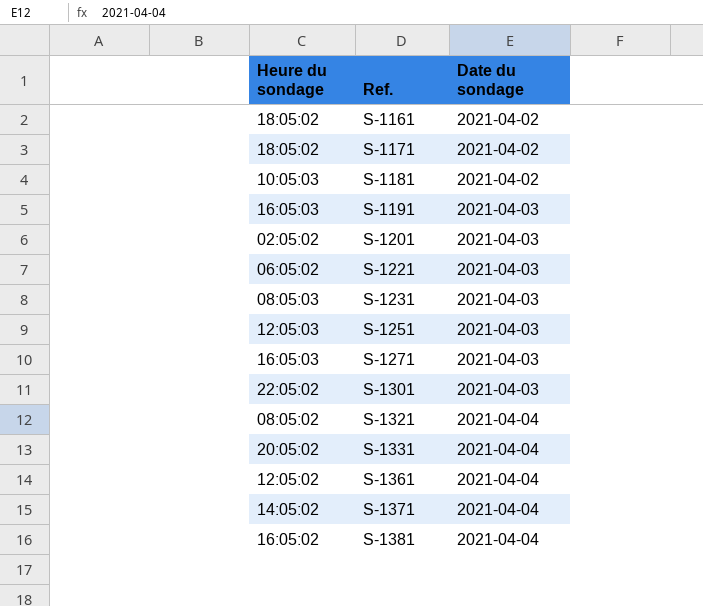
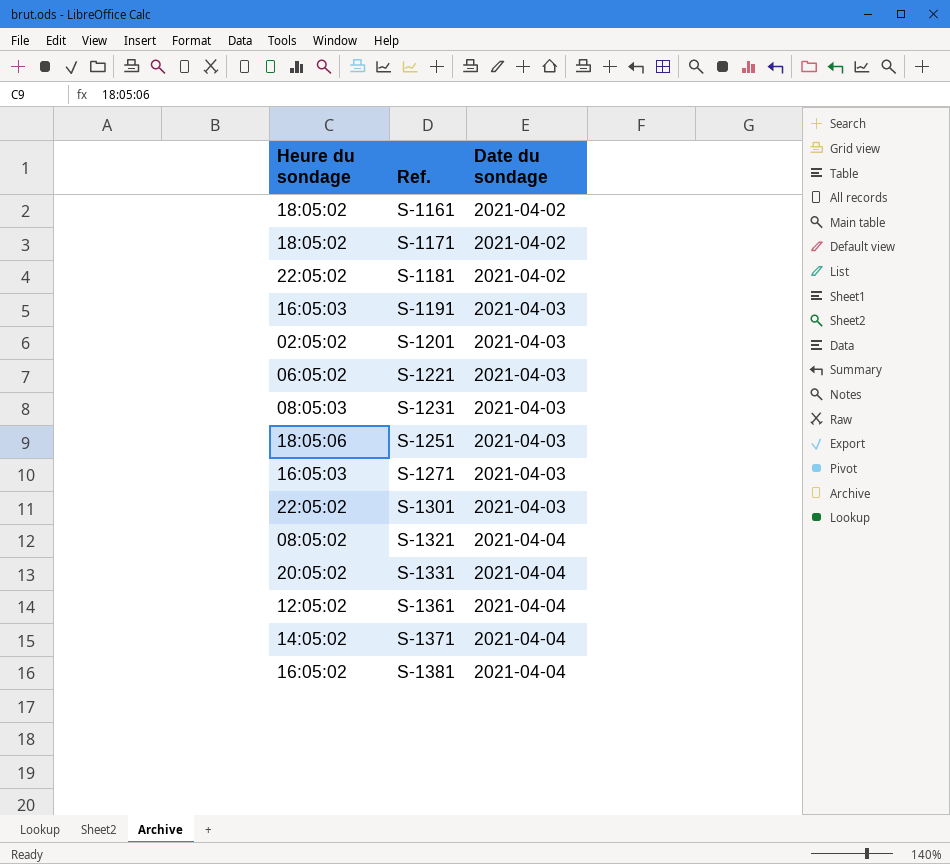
S-1181 | Heure du sondage: 10:05:03 -> 22:05:02
S-1251 | Heure du sondage: 12:05:03 -> 18:05:06

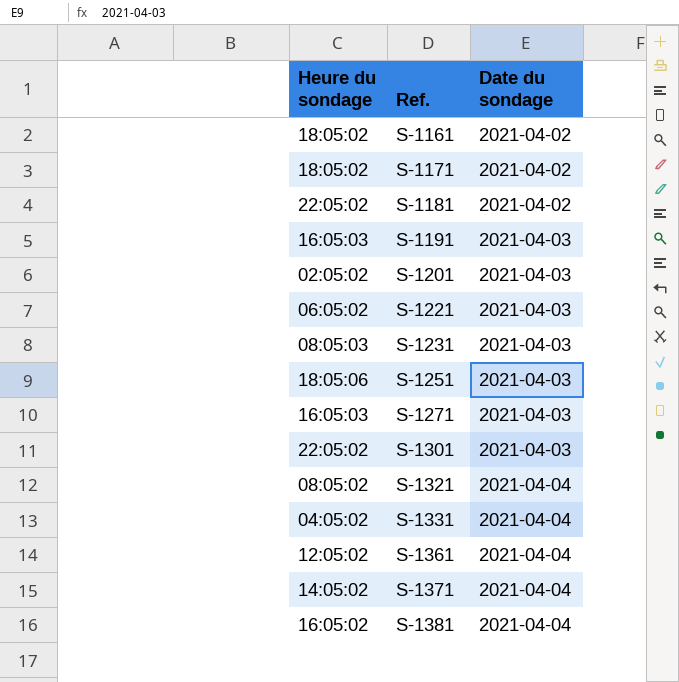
S-1331 | Heure du sondage: 20:05:02 -> 04:05:02

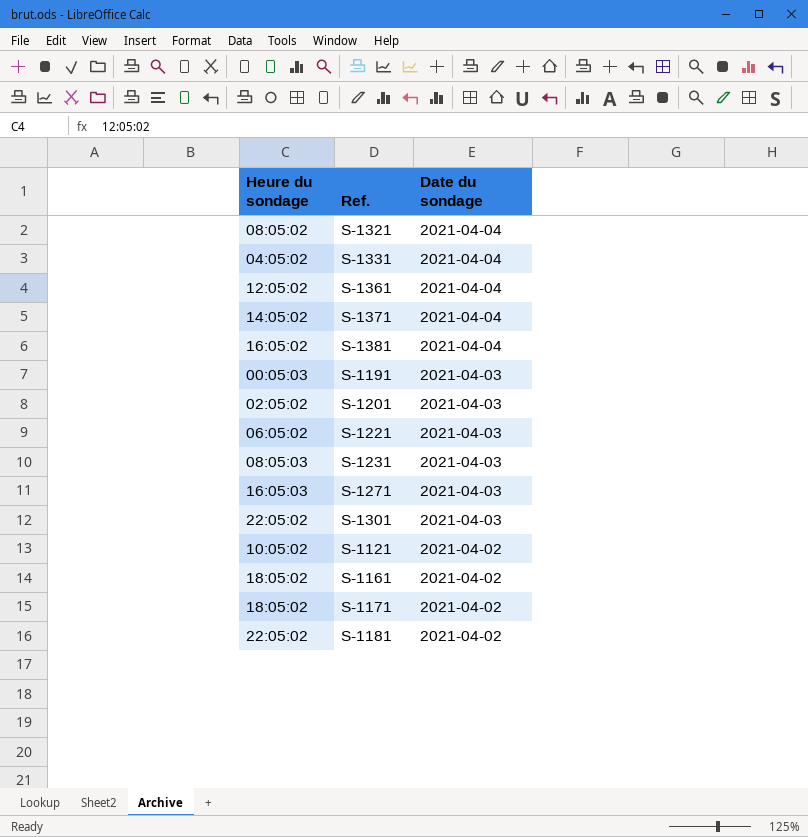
row order: Ref. ascending -> Date du sondage descending
row S-1251: 18:05:06 | 2021-04-03 -> none
S-1191 | Heure du sondage: 16:05:03 -> 00:05:03
row S-1121: none -> 10:05:02 | 2021-04-02

